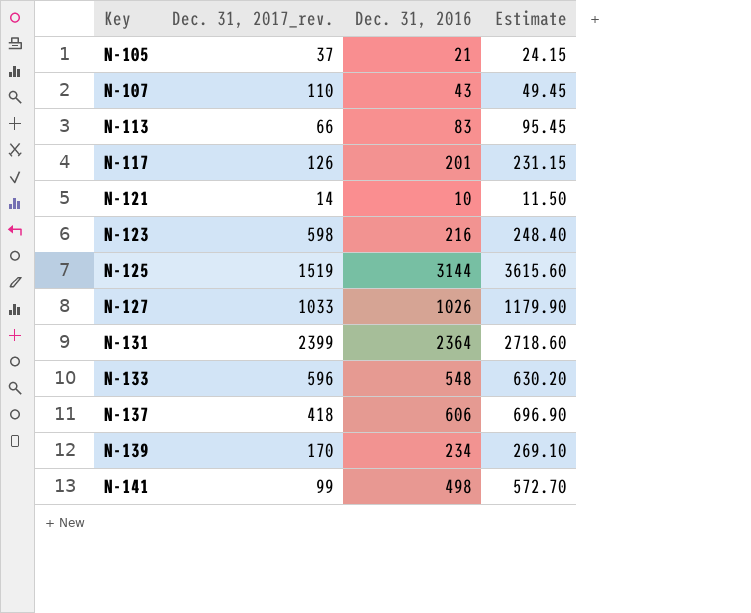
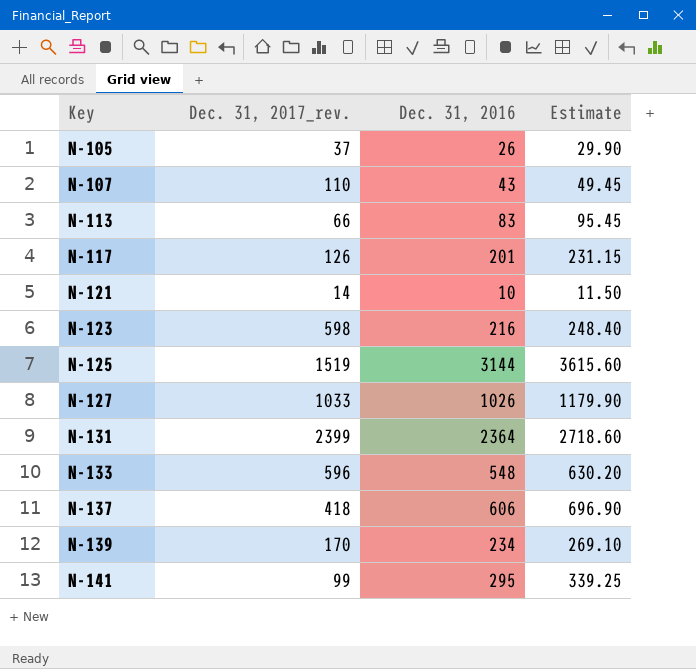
N-105 | Dec. 31, 2016: 21 -> 26
N-105 | Estimate: 24.15 -> 29.90
N-141 | Dec. 31, 2016: 498 -> 295
N-141 | Estimate: 572.70 -> 339.25

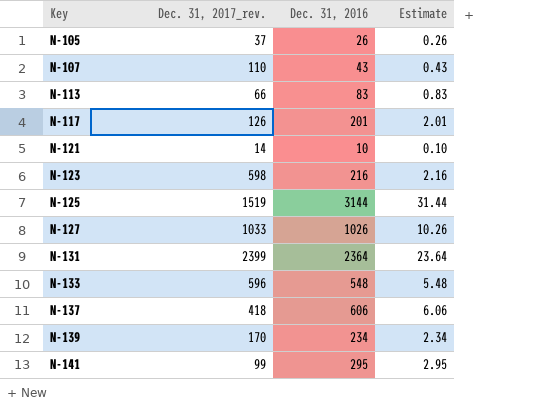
column Estimate | formula: [Dec. 31, 2016] * 1.15 -> [Dec. 31, 2016] * 0.01

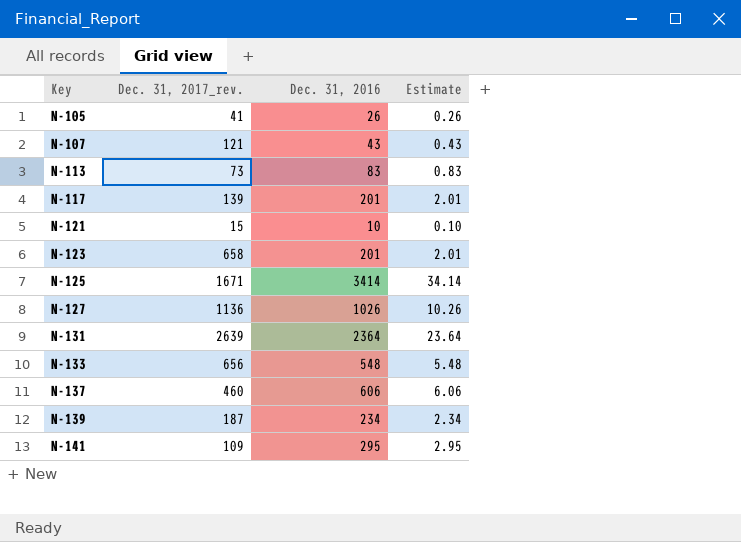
N-105 | Dec. 31, 2017_rev.: 37 -> 41
N-107 | Dec. 31, 2017_rev.: 110 -> 121
N-113 | Dec. 31, 2017_rev.: 66 -> 73
N-117 | Dec. 31, 2017_rev.: 126 -> 139
N-121 | Dec. 31, 2017_rev.: 14 -> 15
N-123 | Dec. 31, 2017_rev.: 598 -> 658
N-123 | Dec. 31, 2016: 216 -> 201
N-123 | Estimate: 2.16 -> 2.01
N-125 | Dec. 31, 2017_rev.: 1519 -> 1671
N-125 | Dec. 31, 2016: 3144 -> 3414
N-125 | Estimate: 31.44 -> 34.14
N-127 | Dec. 31, 2017_rev.: 1033 -> 1136
N-131 | Dec. 31, 2017_rev.: 2399 -> 2639
N-133 | Dec. 31, 2017_rev.: 596 -> 656
N-137 | Dec. 31, 2017_rev.: 418 -> 460
N-139 | Dec. 31, 2017_rev.: 170 -> 187
N-141 | Dec. 31, 2017_rev.: 99 -> 109

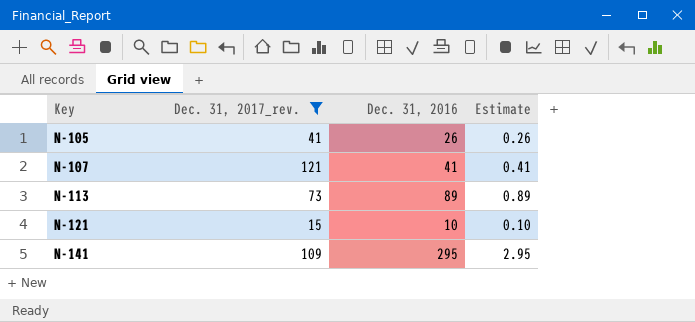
filter: none -> Dec. 31, 2017_rev. <= 121
N-107 | Dec. 31, 2016: 43 -> 41
N-107 | Estimate: 0.43 -> 0.41
N-113 | Dec. 31, 2016: 83 -> 89
N-113 | Estimate: 0.83 -> 0.89

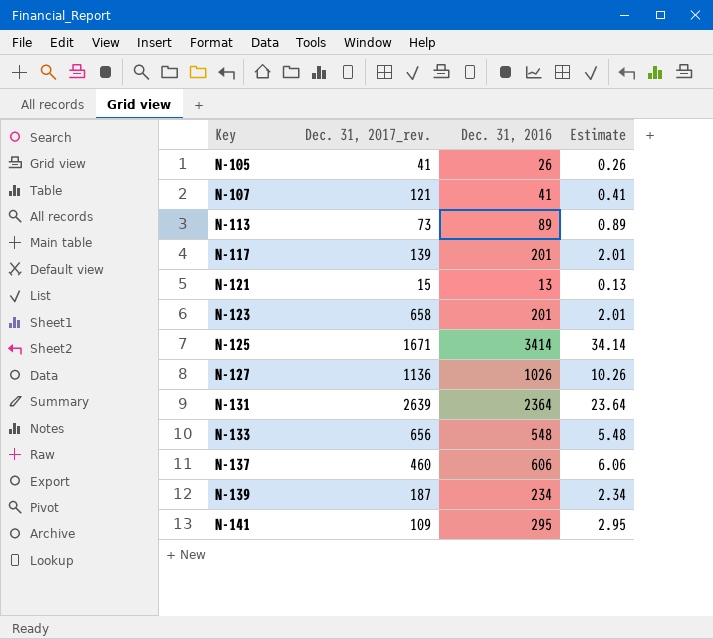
filter: Dec. 31, 2017_rev. <= 121 -> none
N-121 | Dec. 31, 2016: 10 -> 13
N-121 | Estimate: 0.10 -> 0.13

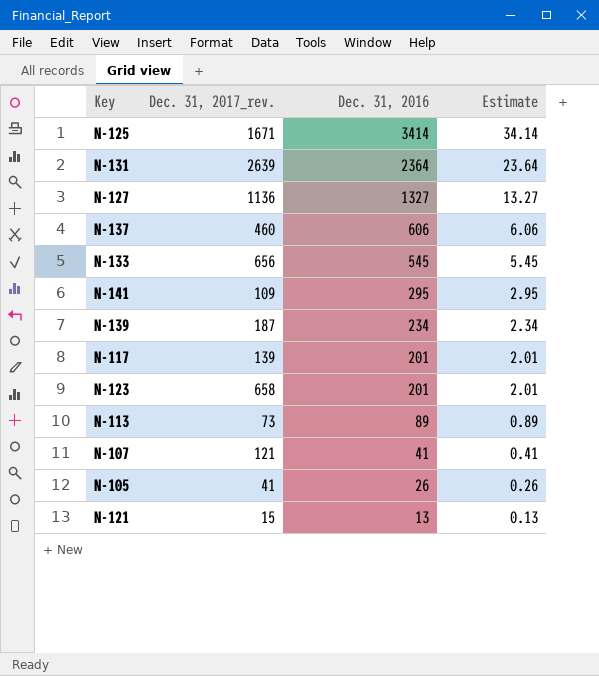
row order: Key ascending -> Dec. 31, 2016 descending
N-127 | Dec. 31, 2016: 1026 -> 1327
N-127 | Estimate: 10.26 -> 13.27
N-133 | Dec. 31, 2016: 548 -> 545
N-133 | Estimate: 5.48 -> 5.45

